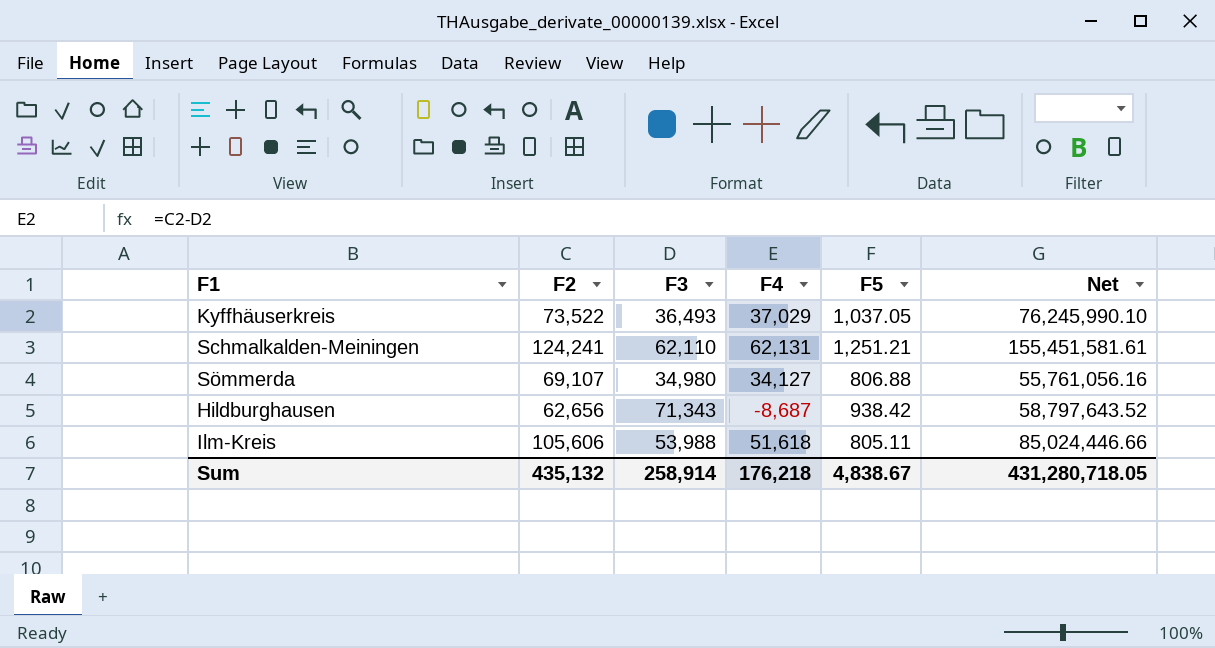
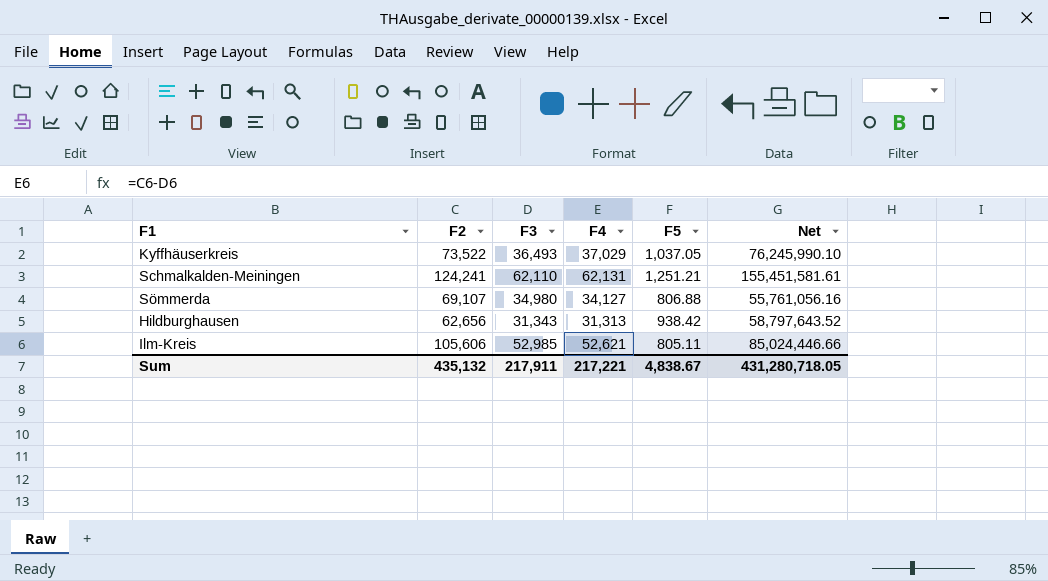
Hildburghausen | F3: 71,343 -> 31,343
Hildburghausen | F4: -8,687 -> 31,313
Ilm-Kreis | F3: 53,988 -> 52,985
Ilm-Kreis | F4: 51,618 -> 52,621
Sum | F3: 258,914 -> 217,911
Sum | F4: 176,218 -> 217,221

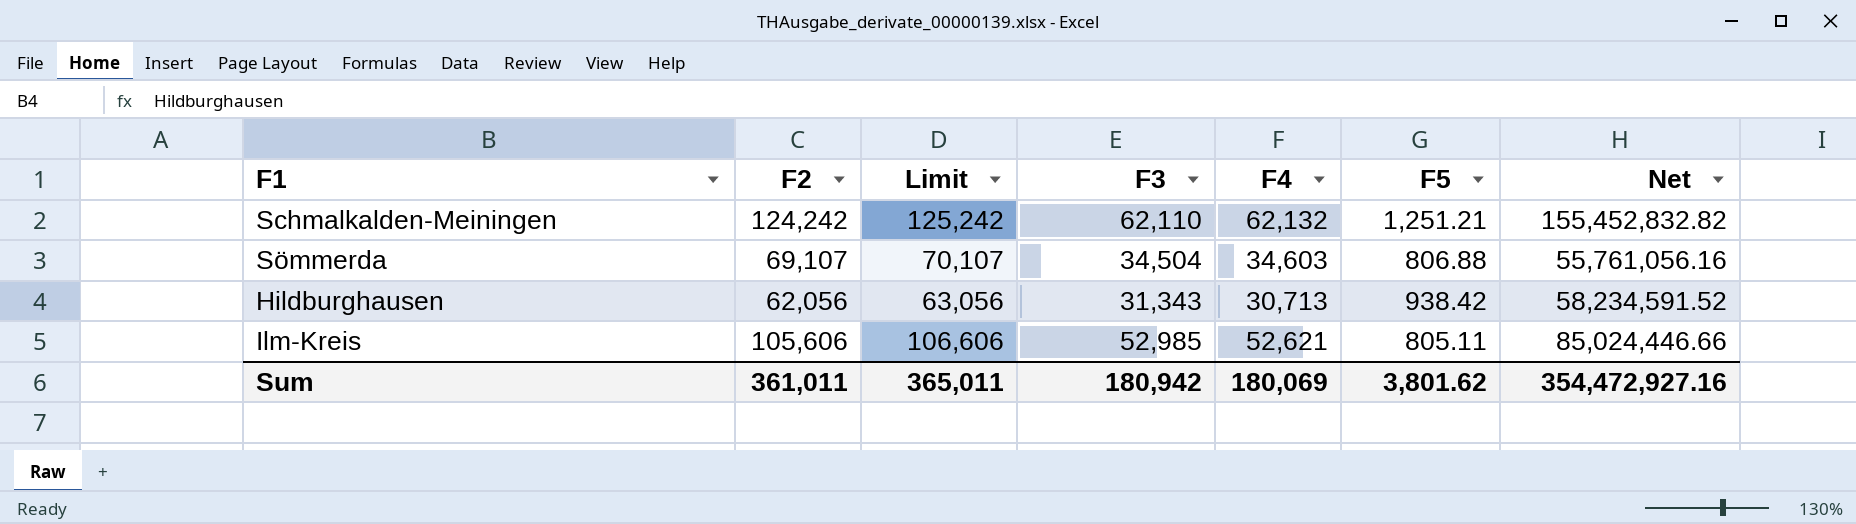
column Limit | formula: none -> [F2] + 1000
row Kyffhäuserkreis: 73,522 | 36,493 | 37,029 | 1,037.05 | 76,245,990.10 -> none
Schmalkalden-Meiningen | F2: 124,241 -> 124,242
Schmalkalden-Meiningen | F4: 62,131 -> 62,132
Schmalkalden-Meiningen | Net: 155,451,581.61 -> 155,452,832.82
Sömmerda | F3: 34,980 -> 34,504
Sömmerda | F4: 34,127 -> 34,603
Hildburghausen | F2: 62,656 -> 62,056
Hildburghausen | F4: 31,313 -> 30,713
Hildburghausen | Net: 58,797,643.52 -> 58,234,591.52
Sum | F2: 435,132 -> 361,011
Sum | F3: 217,911 -> 180,942
Sum | F4: 217,221 -> 180,069
Sum | F5: 4,838.67 -> 3,801.62
Sum | Net: 431,280,718.05 -> 354,472,927.16

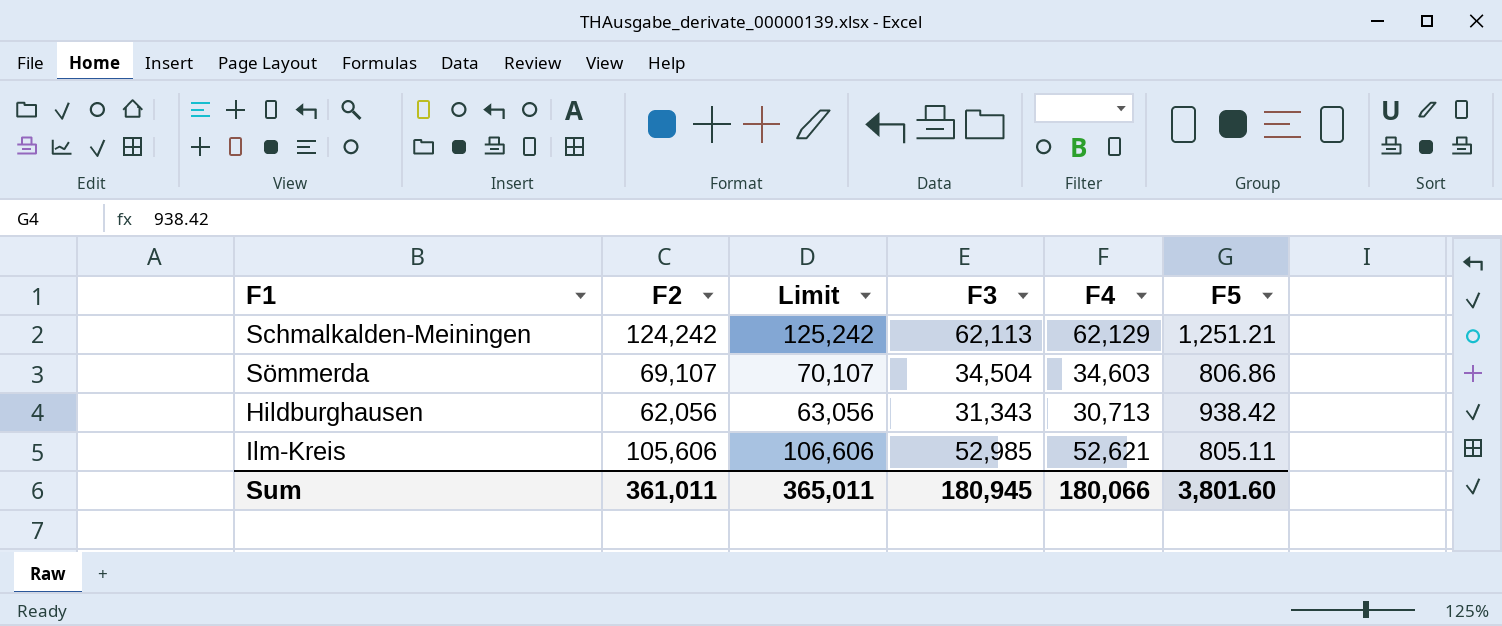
column Net | formula: [F2] * [F5] -> none
Schmalkalden-Meiningen | F3: 62,110 -> 62,113
Schmalkalden-Meiningen | F4: 62,132 -> 62,129
Sömmerda | F5: 806.88 -> 806.86
Sum | F3: 180,942 -> 180,945
Sum | F4: 180,069 -> 180,066
Sum | F5: 3,801.62 -> 3,801.60

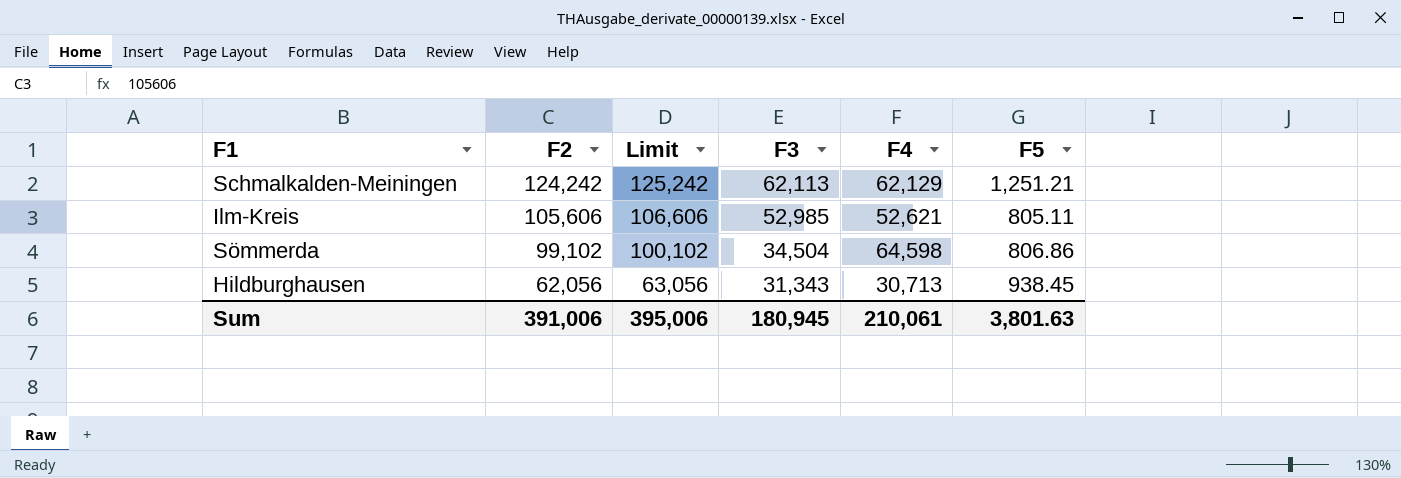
row order: none -> F2 descending
Sömmerda | F2: 69,107 -> 99,102
Sömmerda | Limit: 70,107 -> 100,102
Sömmerda | F4: 34,603 -> 64,598
Hildburghausen | F5: 938.42 -> 938.45
Sum | F2: 361,011 -> 391,006
Sum | Limit: 365,011 -> 395,006
Sum | F4: 180,066 -> 210,061
Sum | F5: 3,801.60 -> 3,801.63

